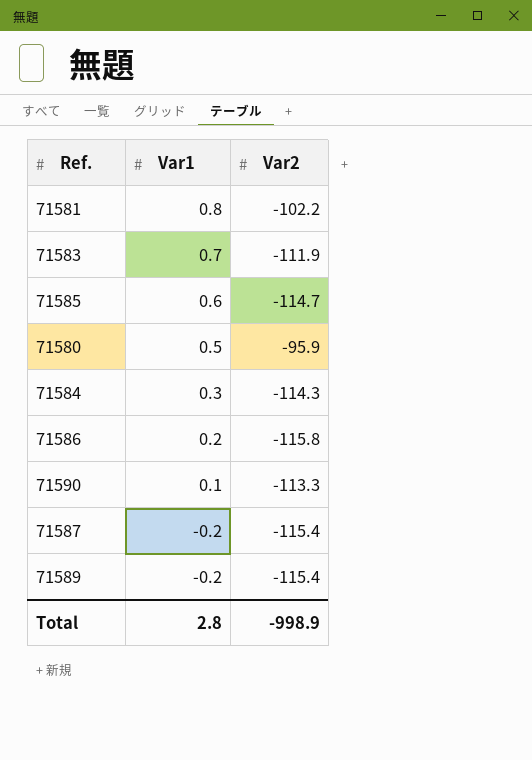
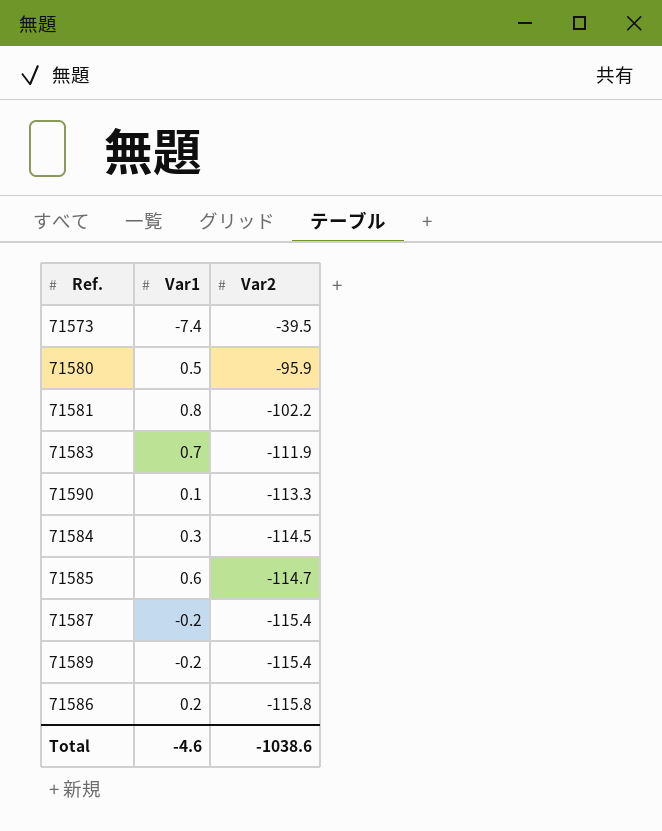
row order: Var1 descending -> Var2 descending
row 71573: none -> -7.4 | -39.5
71584 | Var2: -114.3 -> -114.5
Total | Var1: 2.8 -> -4.6
Total | Var2: -998.9 -> -1038.6

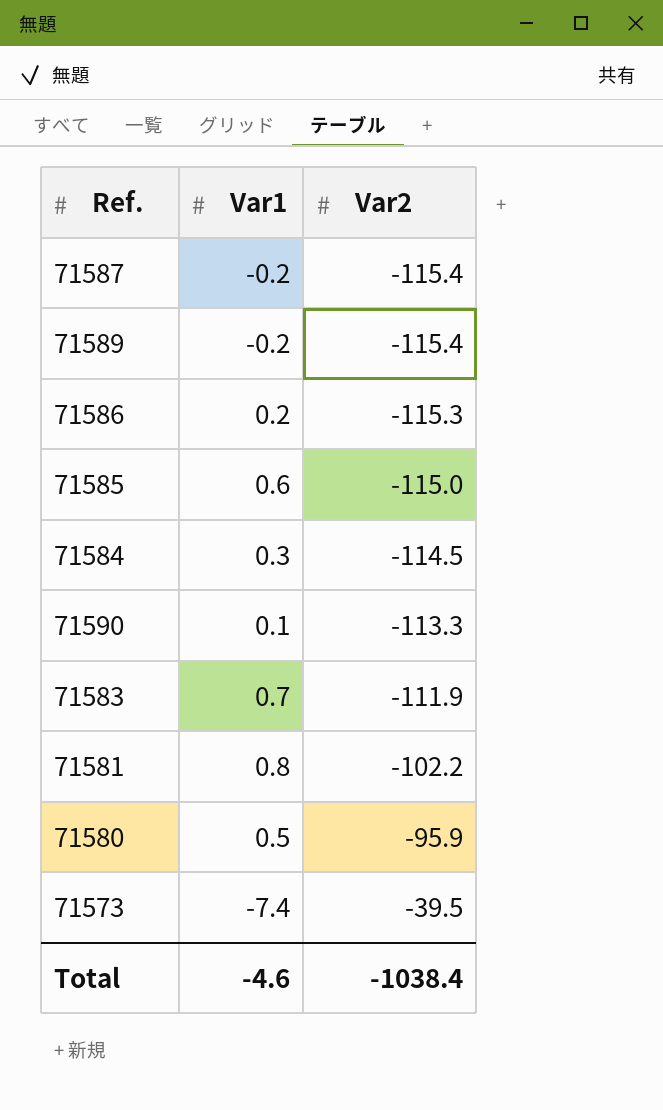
row order: Var2 descending -> Var2 ascending
71586 | Var2: -115.8 -> -115.3
71585 | Var2: -114.7 -> -115.0
Total | Var2: -1038.6 -> -1038.4

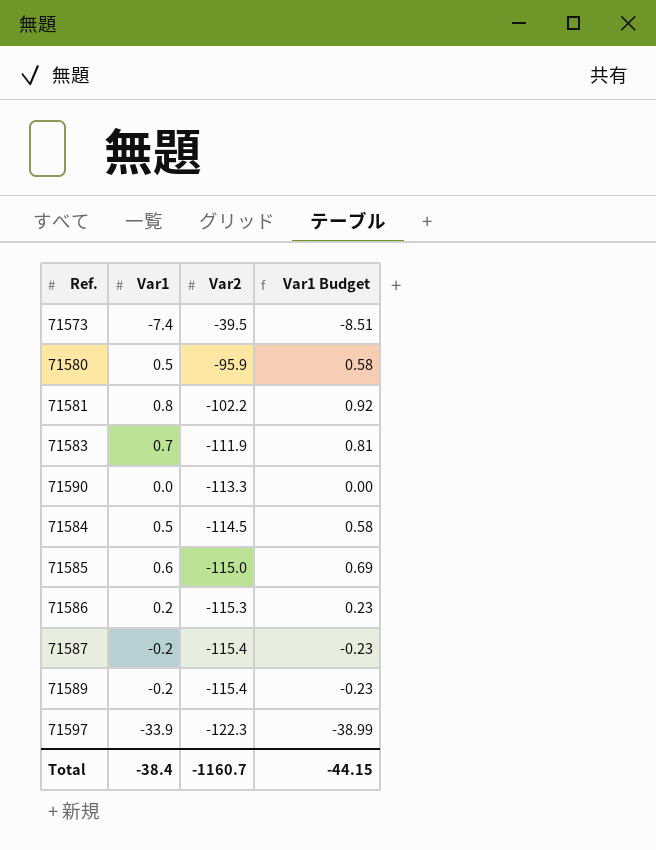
row order: Var2 ascending -> Var2 descending
column Var1 Budget | formula: none -> [Var1] * 1.15
71590 | Var1: 0.1 -> 0.0
71584 | Var1: 0.3 -> 0.5
row 71597: none -> -33.9 | -122.3 | -38.99
Total | Var1: -4.6 -> -38.4
Total | Var2: -1038.4 -> -1160.7

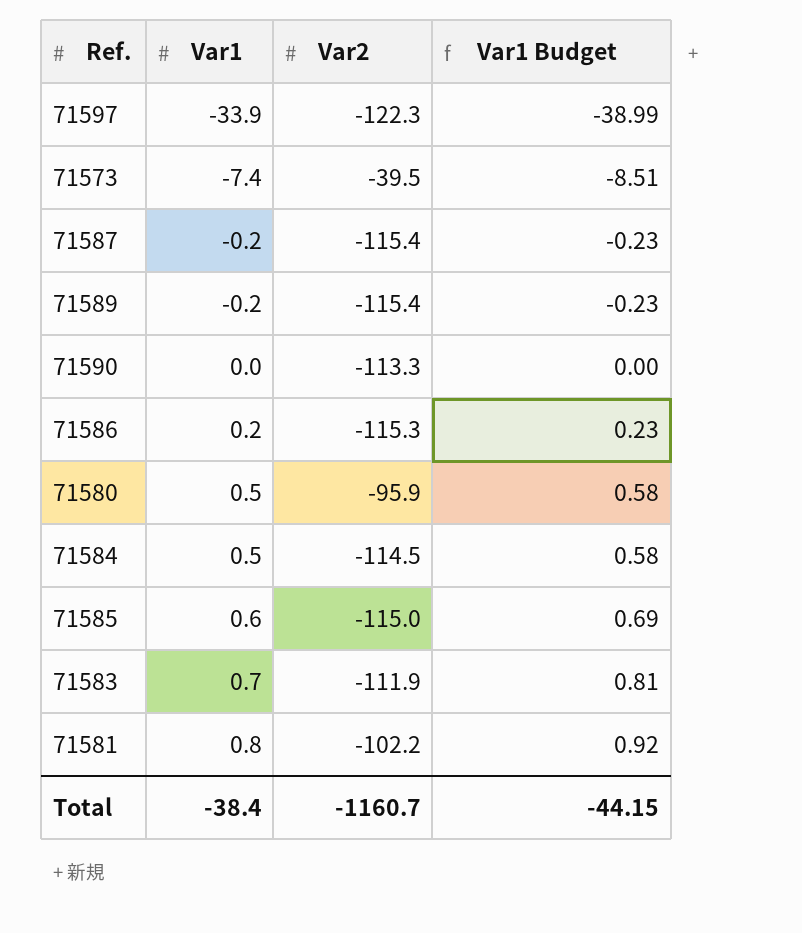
row order: Var2 descending -> Var1 ascending

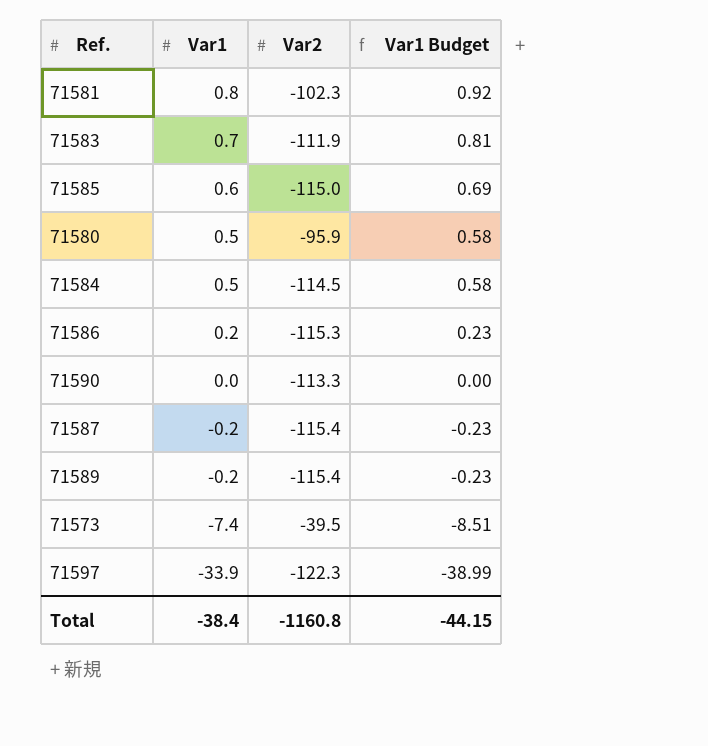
row order: Var1 ascending -> Var1 descending
71581 | Var2: -102.2 -> -102.3
Total | Var2: -1160.7 -> -1160.8

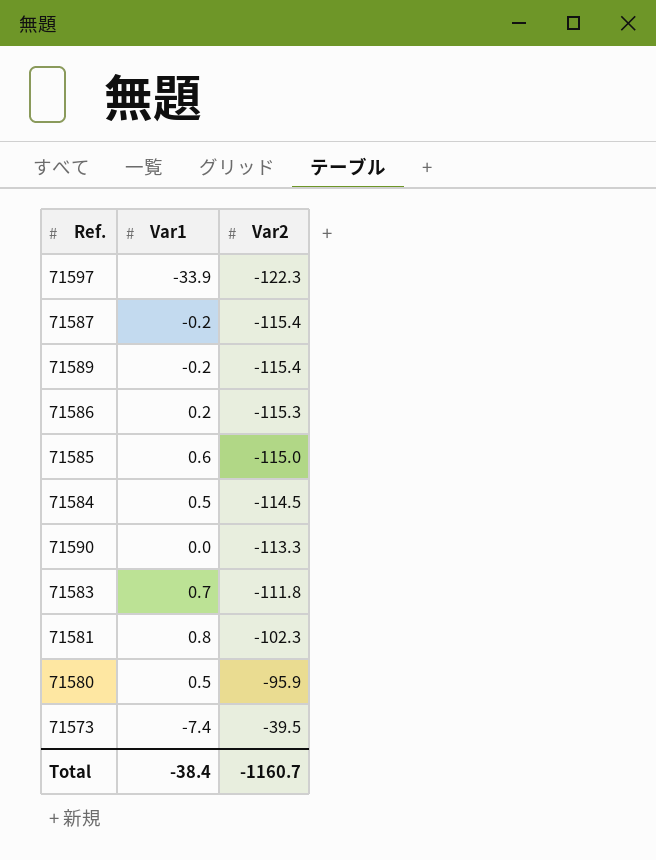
row order: Var1 descending -> Var2 ascending
column Var1 Budget | formula: [Var1] * 1.15 -> none
71583 | Var2: -111.9 -> -111.8
Total | Var2: -1160.8 -> -1160.7

